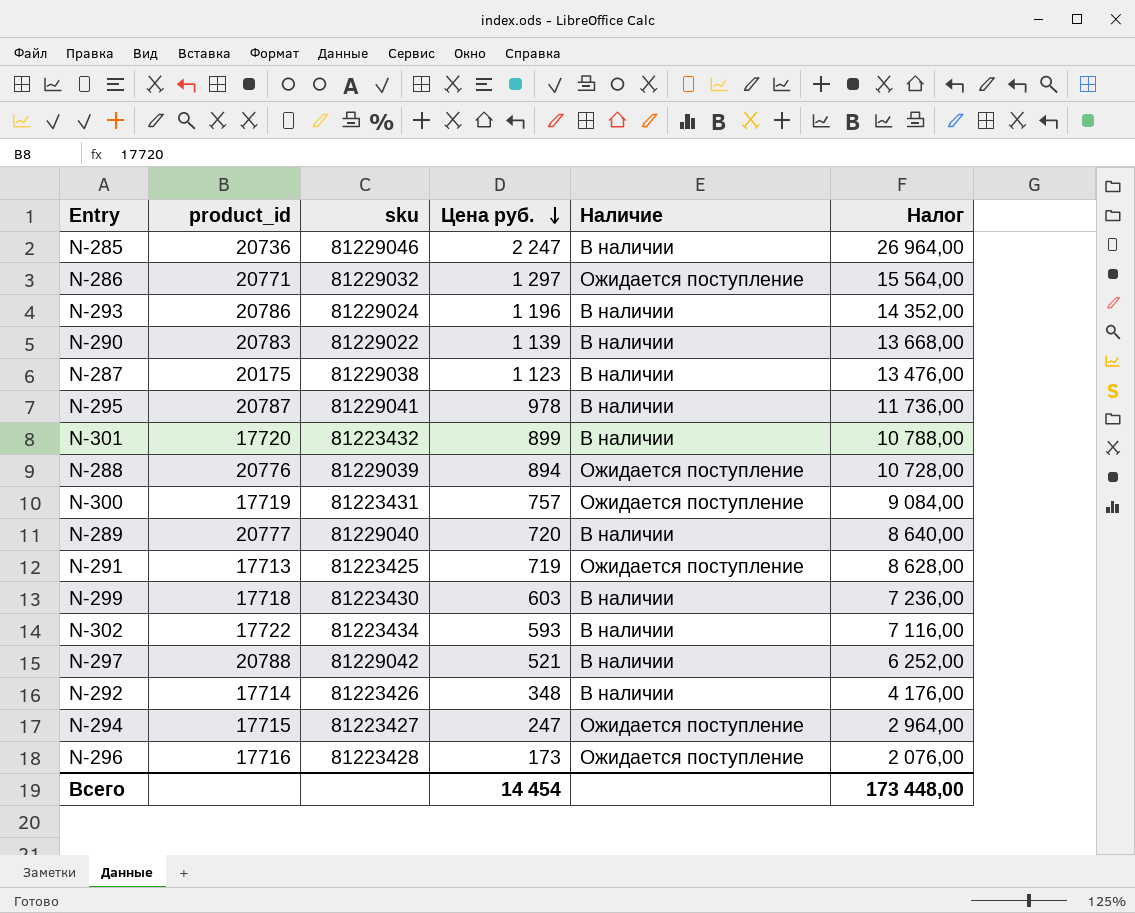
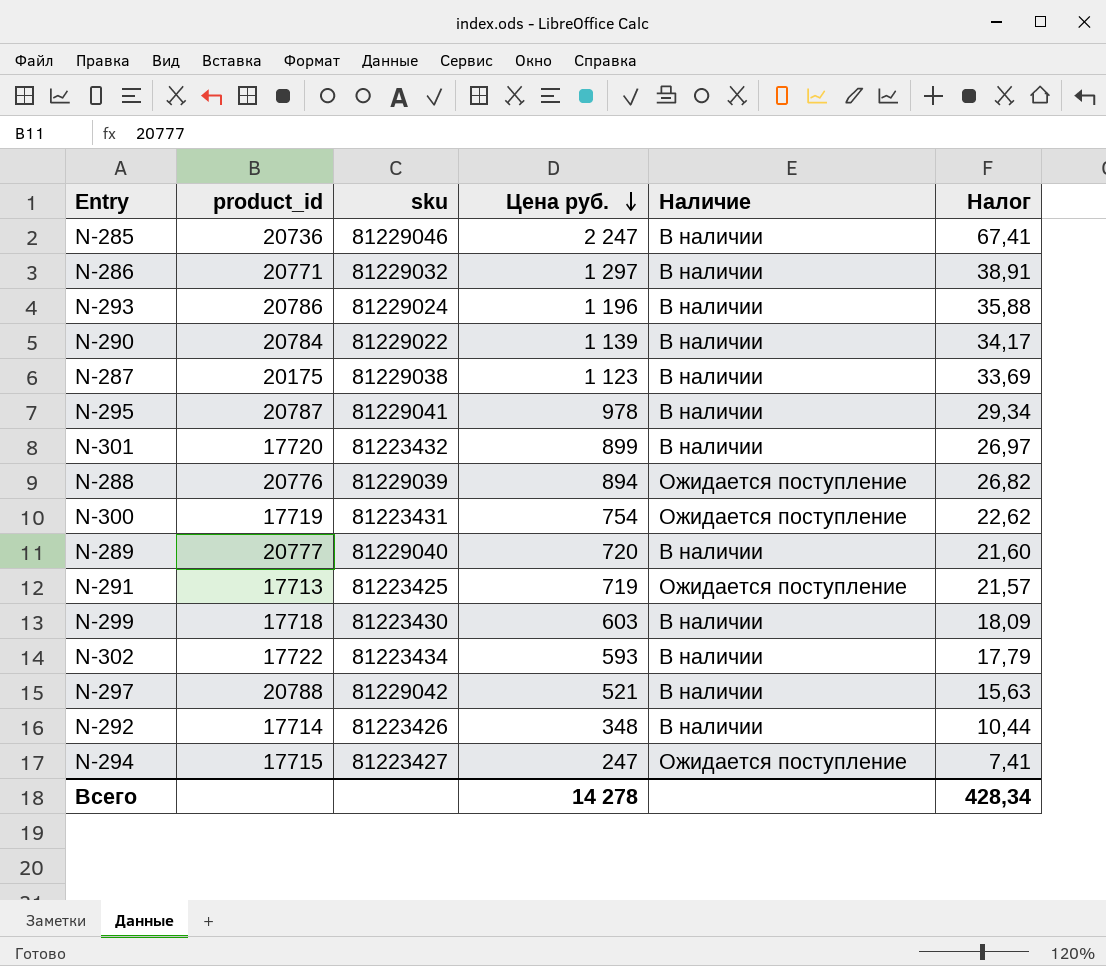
column Налог | formula: [Цена руб.] * 12 -> [Цена руб.] * 0,03
row N-296: 17716 | 81223428 | 173 | Ожидается поступление | 2 076,00 -> none
N-286 | Наличие: Ожидается поступление -> В наличии
N-290 | product_id: 20783 -> 20784
N-300 | Цена руб.: 757 -> 754
Всего | Цена руб.: 14 454 -> 14 278
Всего | Налог: 173 448,00 -> 428,34

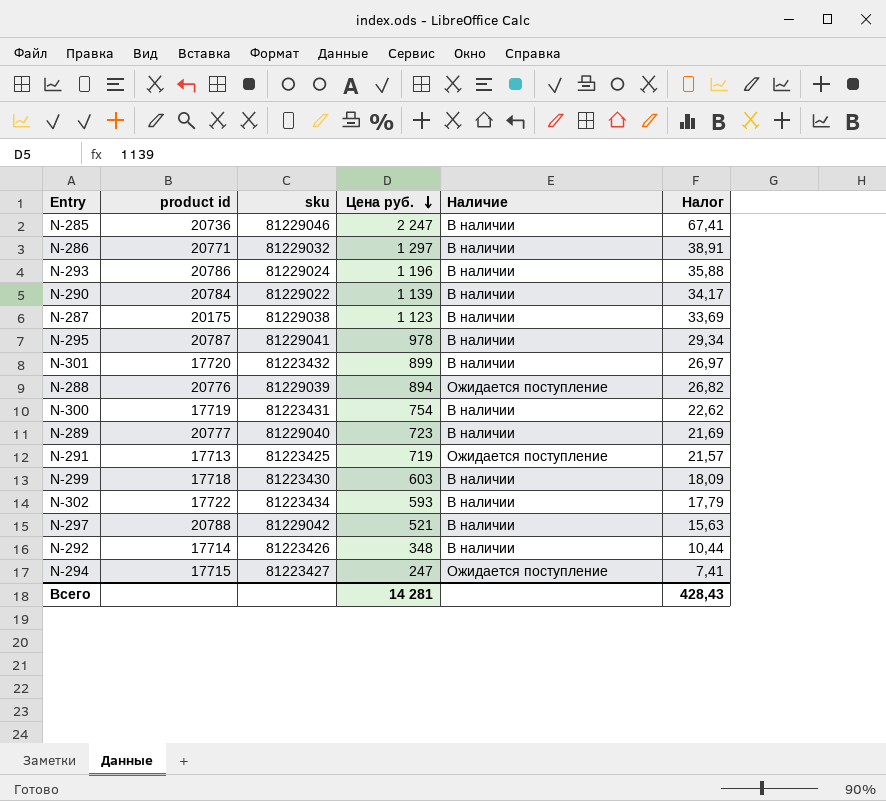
column name: product_id -> product id
N-300 | Наличие: Ожидается поступление -> В наличии
N-289 | Цена руб.: 720 -> 723
N-289 | Налог: 21,60 -> 21,69
Всего | Цена руб.: 14 278 -> 14 281
Всего | Налог: 428,34 -> 428,43

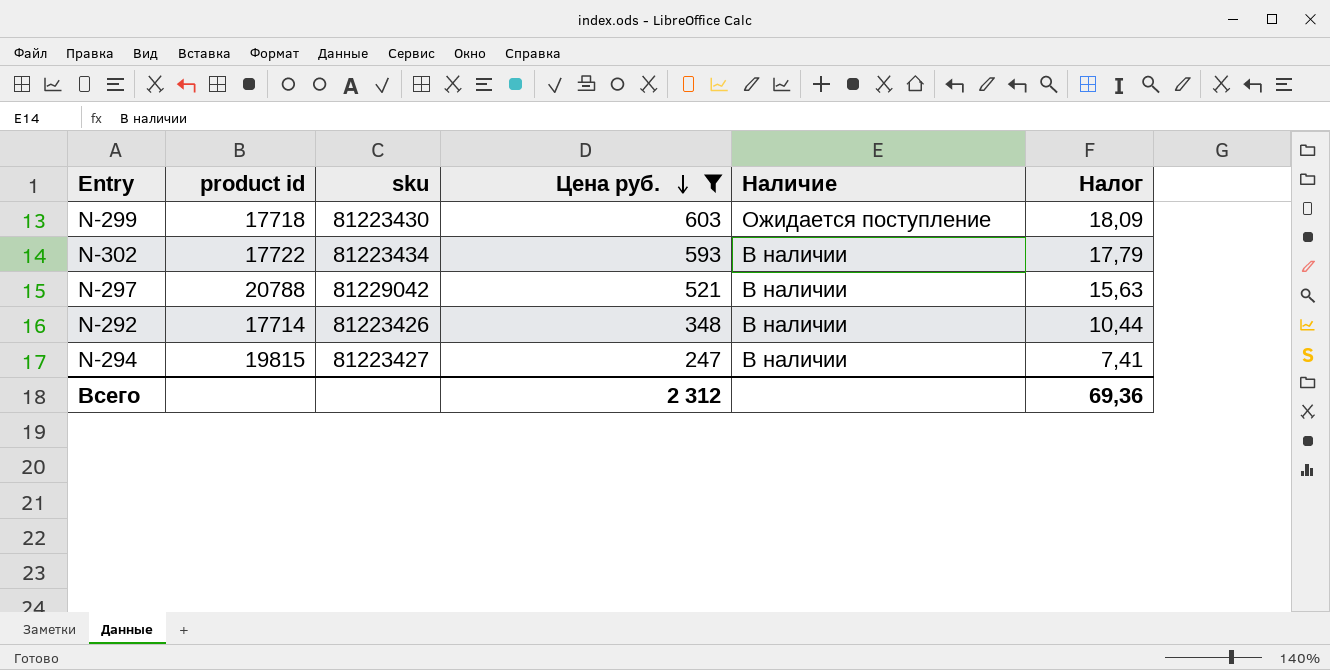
filter: none -> Цена руб. <= 603
N-299 | Наличие: В наличии -> Ожидается поступление
N-294 | product id: 17715 -> 19815
N-294 | Наличие: Ожидается поступление -> В наличии
Всего | Цена руб.: 14 281 -> 2 312
Всего | Налог: 428,43 -> 69,36

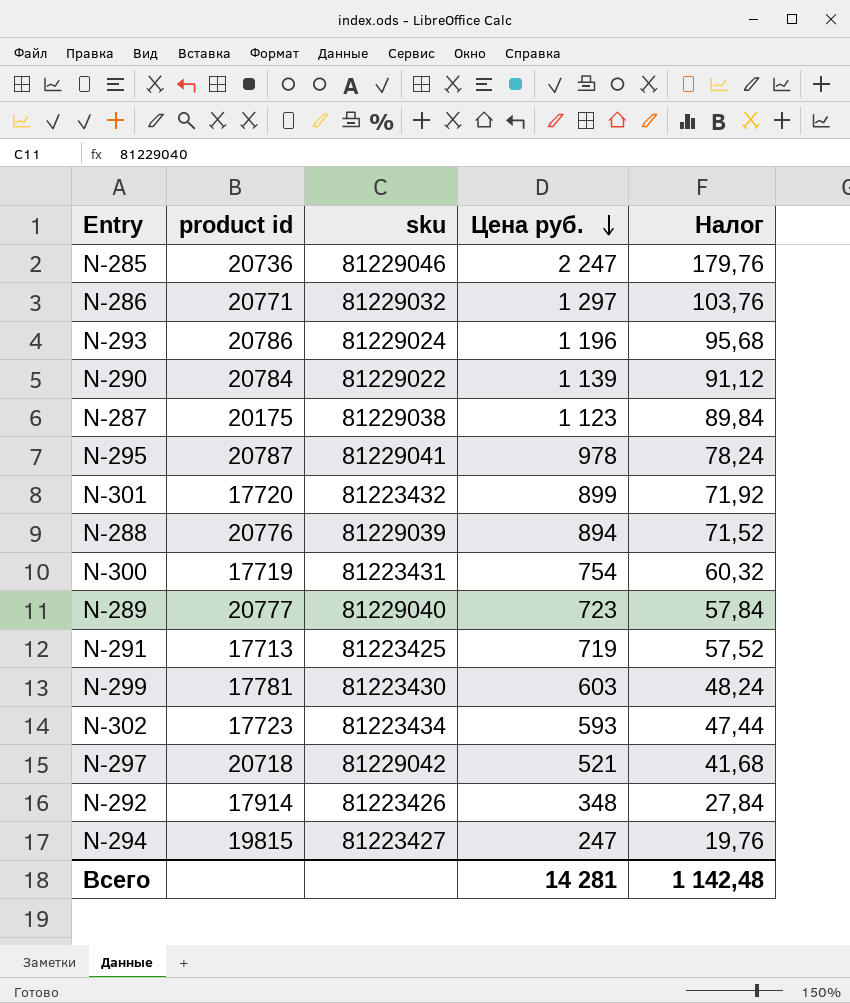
filter: Цена руб. <= 603 -> none
column Наличие | position: 5 -> none
column Налог | formula: [Цена руб.] * 0,03 -> [Цена руб.] * 0,08
N-299 | product id: 17718 -> 17781
N-302 | product id: 17722 -> 17723
N-297 | product id: 20788 -> 20718
N-292 | product id: 17714 -> 17914
Всего | Цена руб.: 2 312 -> 14 281
Всего | Налог: 69,36 -> 1 142,48

